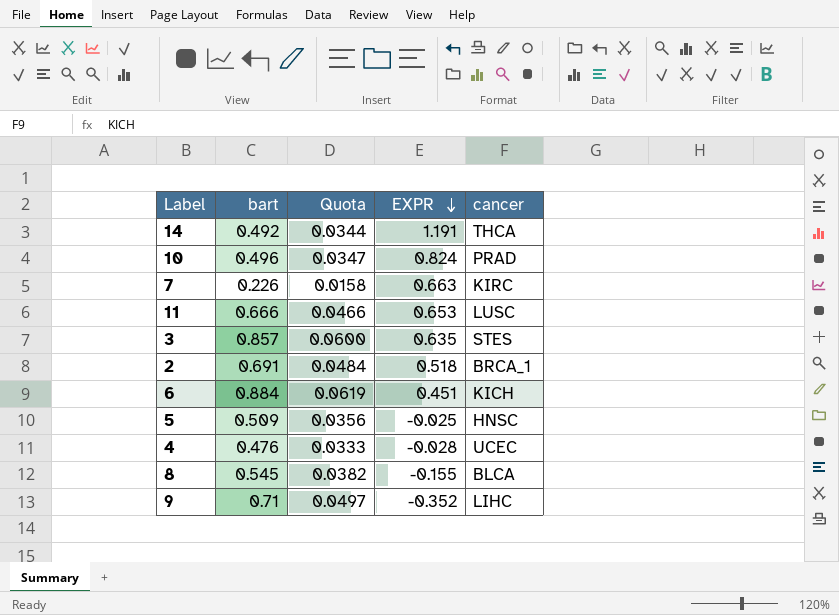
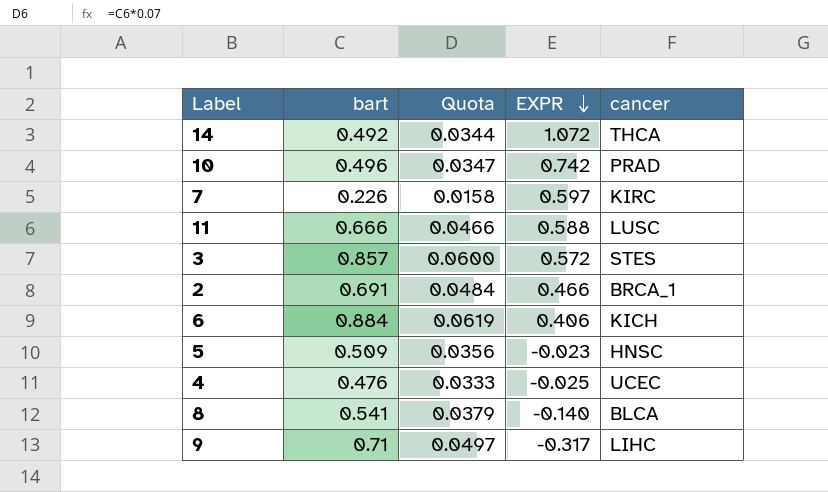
14 | EXPR: 1.191 -> 1.072
10 | EXPR: 0.824 -> 0.742
7 | EXPR: 0.663 -> 0.597
11 | EXPR: 0.653 -> 0.588
3 | EXPR: 0.635 -> 0.572
2 | EXPR: 0.518 -> 0.466
6 | EXPR: 0.451 -> 0.406
5 | EXPR: -0.025 -> -0.023
4 | EXPR: -0.028 -> -0.025
8 | bart: 0.545 -> 0.541
8 | Quota: 0.0382 -> 0.0379
8 | EXPR: -0.155 -> -0.140
9 | EXPR: -0.352 -> -0.317

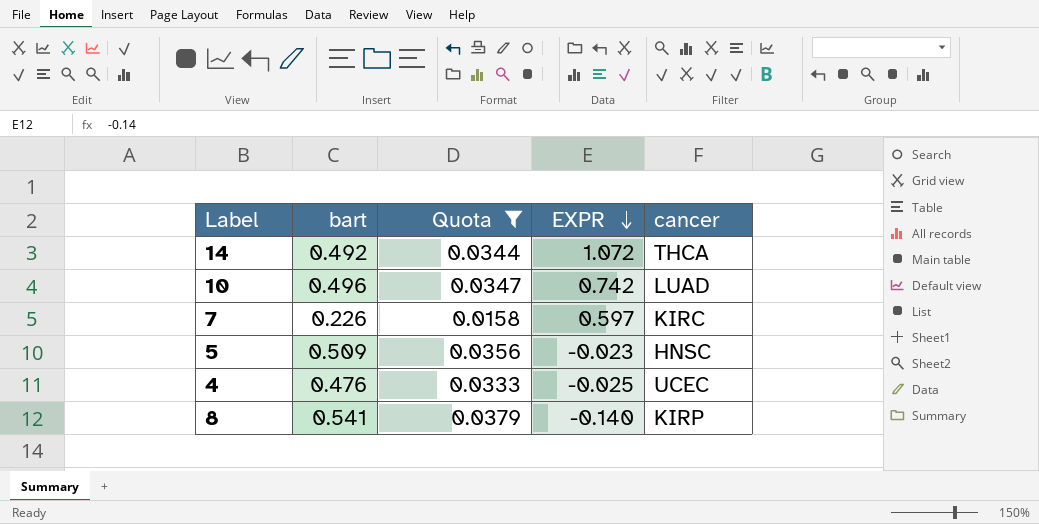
filter: none -> Quota <= 0.0379
10 | cancer: PRAD -> LUAD
8 | cancer: BLCA -> KIRP

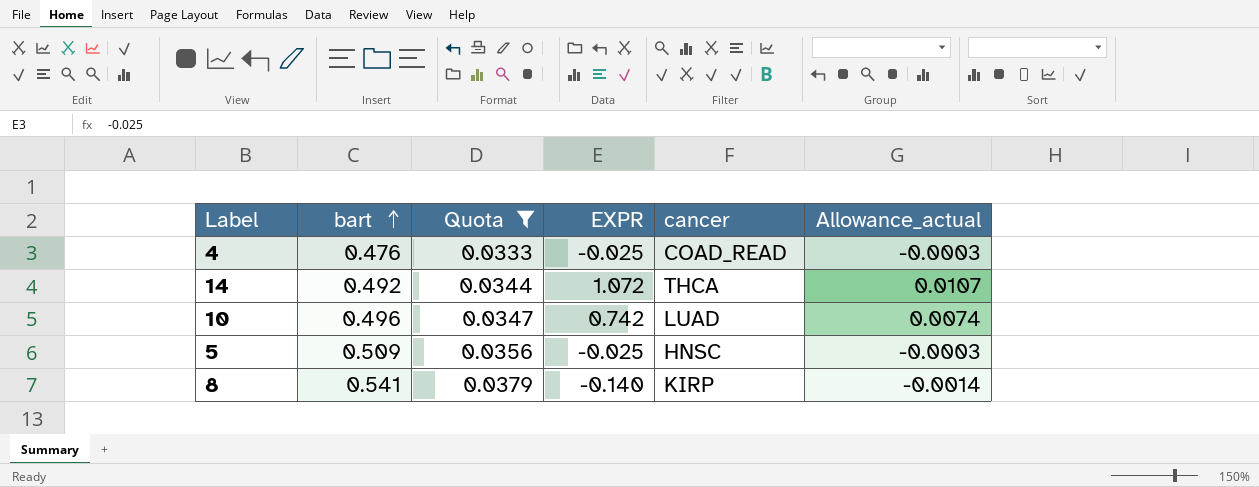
row order: EXPR descending -> bart ascending
column Allowance_actual | formula: none -> [EXPR] * 0.01
row 7: 0.226 | 0.0158 | 0.597 | KIRC -> none
4 | cancer: UCEC -> COAD_READ
5 | EXPR: -0.023 -> -0.025

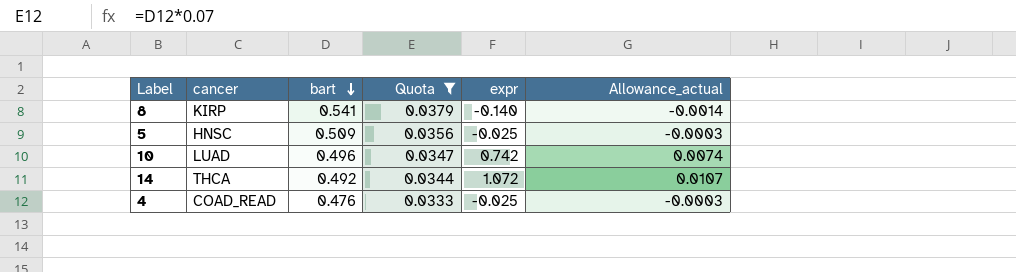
row order: bart ascending -> bart descending
column cancer | position: 5 -> 2
column name: EXPR -> expr

